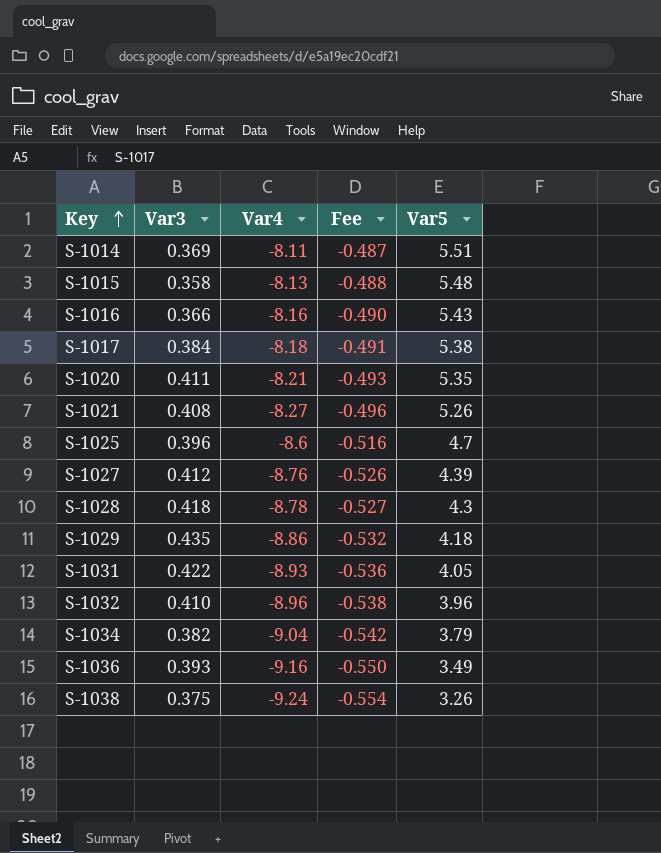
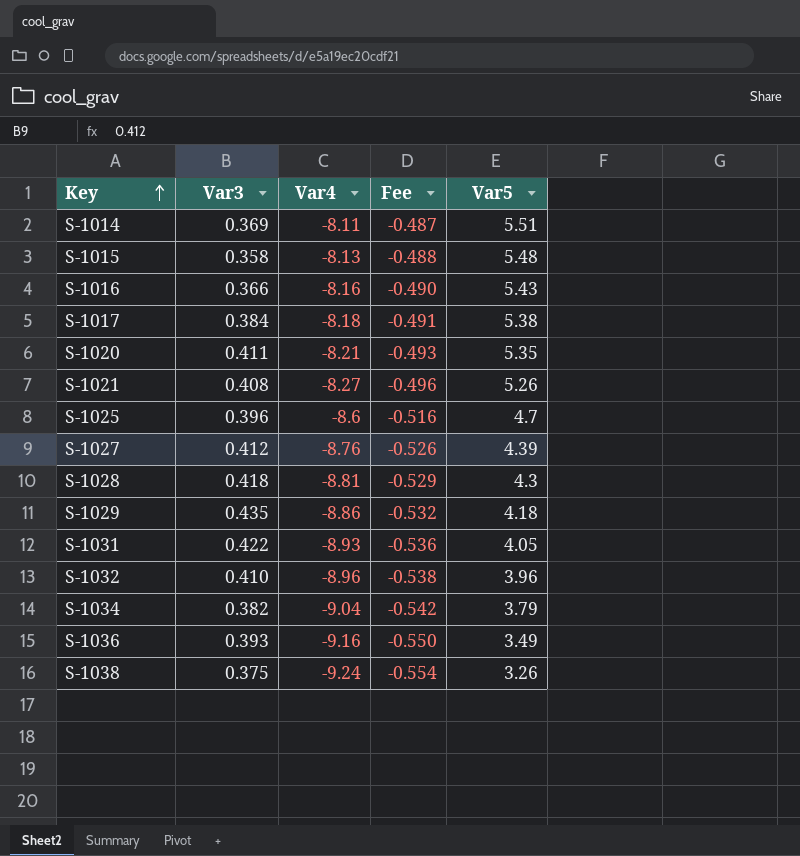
S-1028 | Var4: -8.78 -> -8.81
S-1028 | Fee: -0.527 -> -0.529

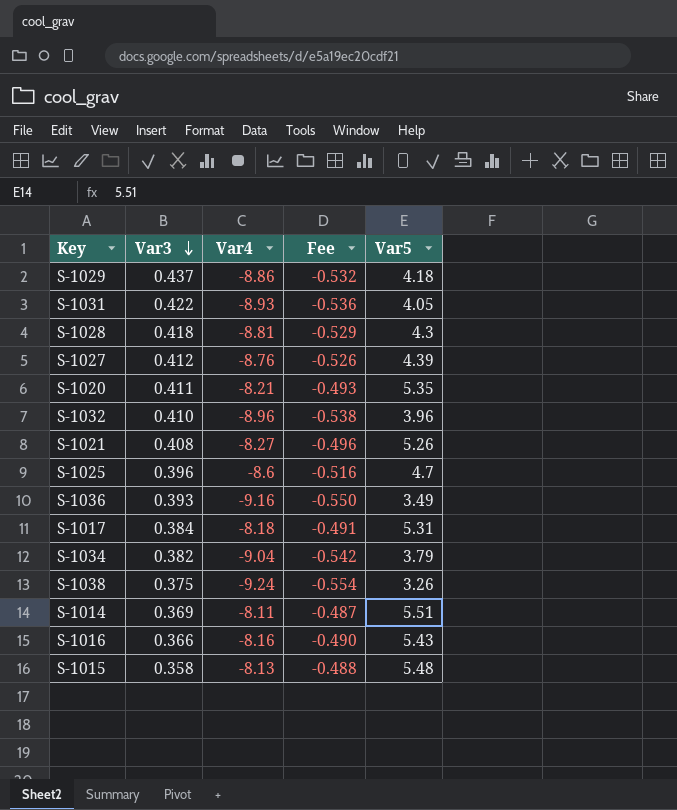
row order: Key ascending -> Var3 descending
S-1029 | Var3: 0.435 -> 0.437
S-1017 | Var5: 5.38 -> 5.31

